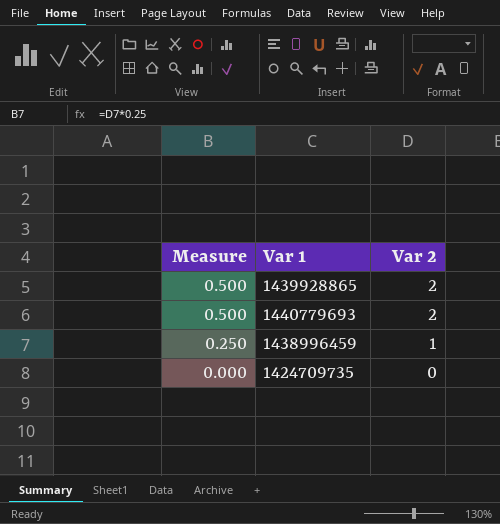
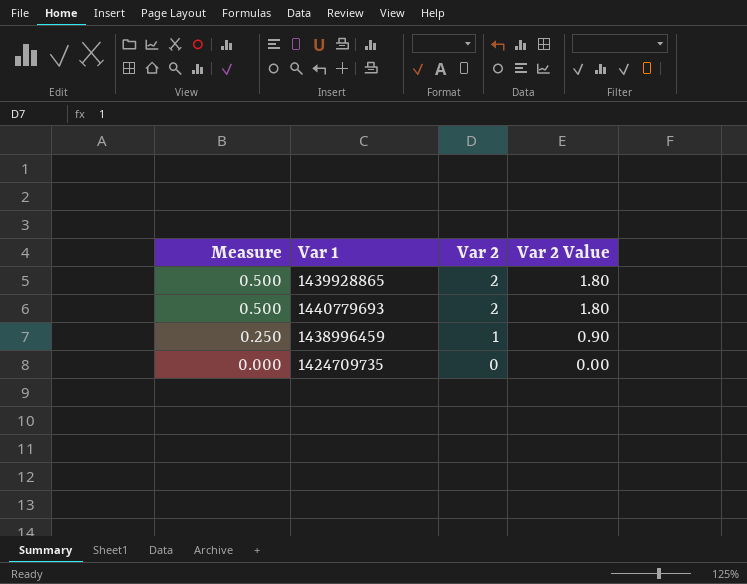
column Var 2 Value | formula: none -> [Var 2] * 0.9

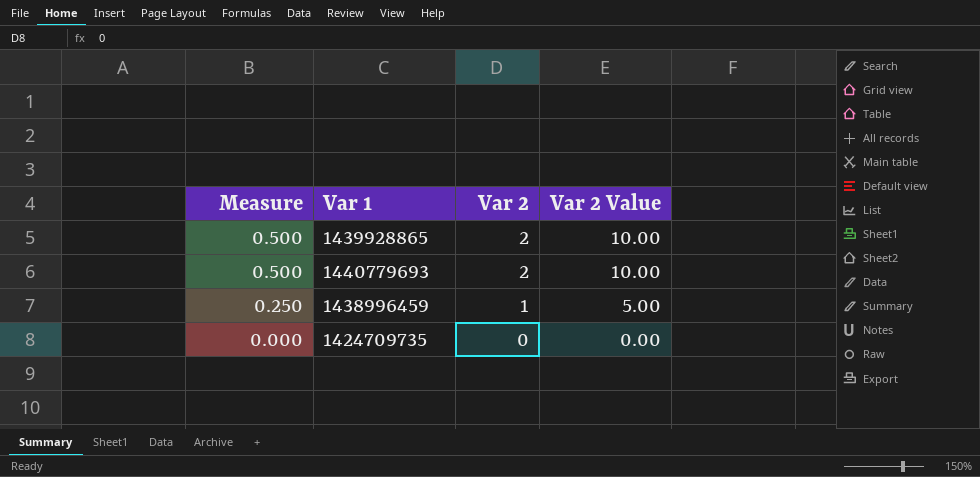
column Var 2 Value | formula: [Var 2] * 0.9 -> [Var 2] * 5

